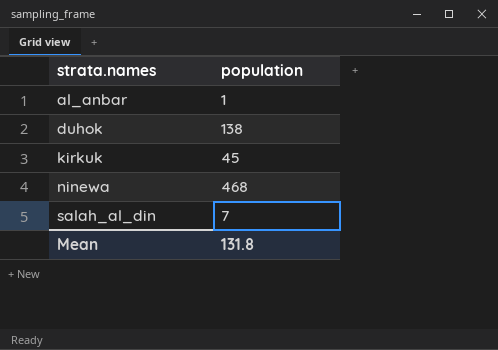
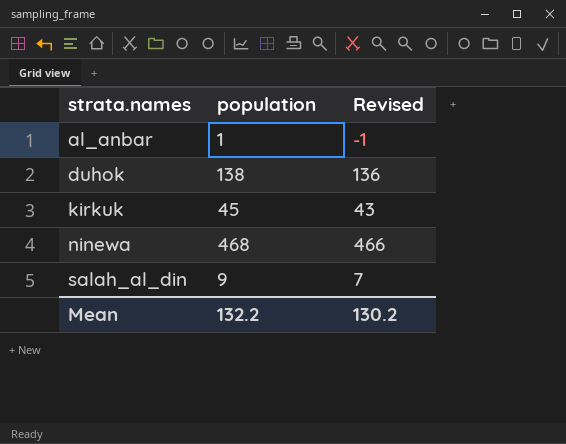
column Revised | formula: none -> [population] - 2
salah_al_din | population: 7 -> 9
Mean | population: 131.8 -> 132.2

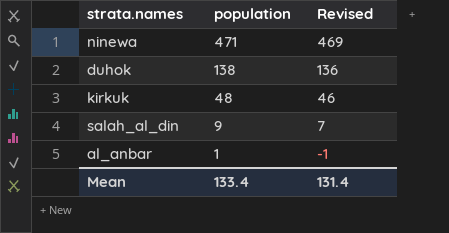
row order: strata.names ascending -> population descending
ninewa | population: 468 -> 471
ninewa | Revised: 466 -> 469
kirkuk | population: 45 -> 48
kirkuk | Revised: 43 -> 46
Mean | population: 132.2 -> 133.4
Mean | Revised: 130.2 -> 131.4

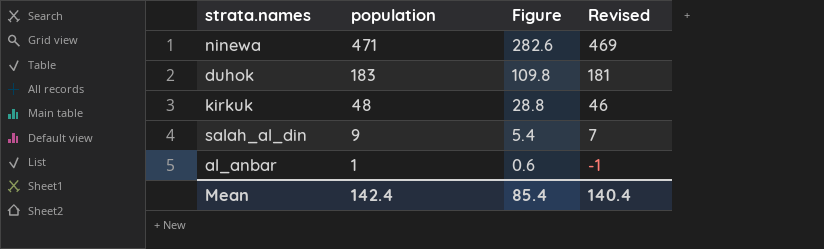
column Figure | formula: none -> [population] * 0.6
duhok | population: 138 -> 183
duhok | Revised: 136 -> 181
Mean | population: 133.4 -> 142.4
Mean | Revised: 131.4 -> 140.4

